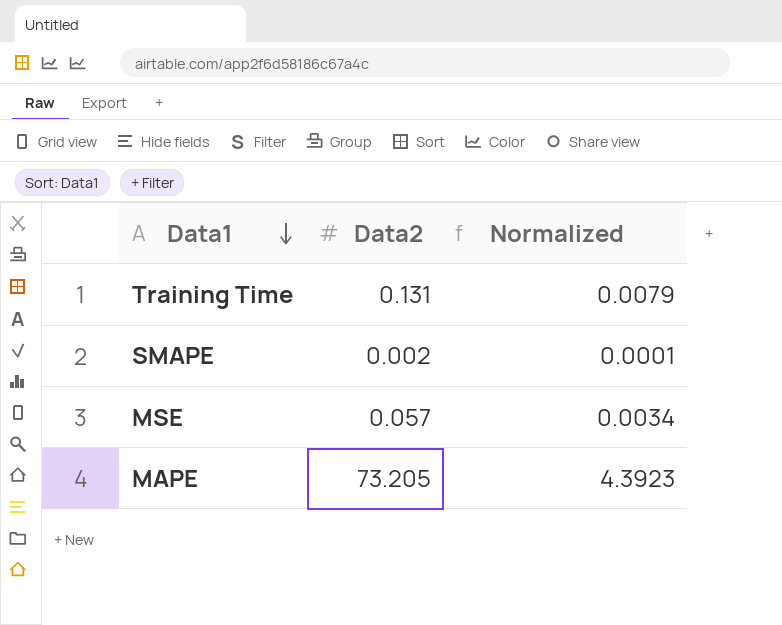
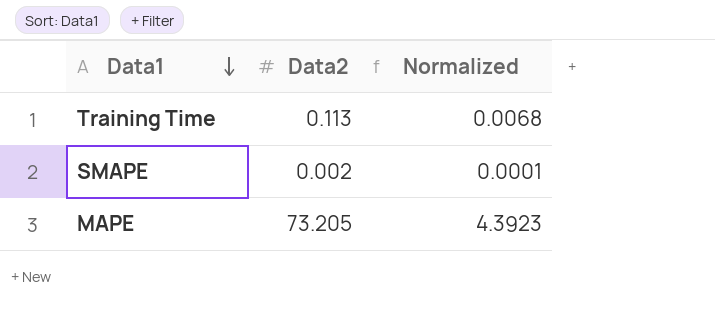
row MSE: 0.057 | 0.0034 -> none
Training Time | Data2: 0.131 -> 0.113
Training Time | Normalized: 0.0079 -> 0.0068

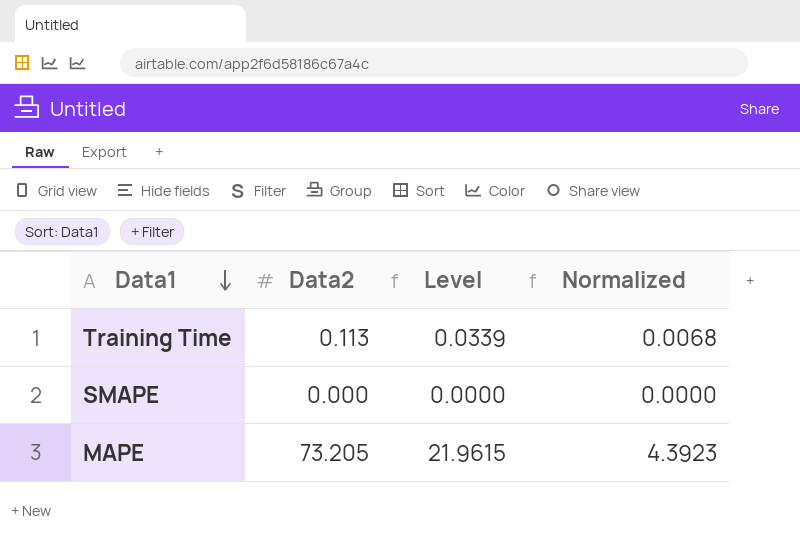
column Level | formula: none -> [Data2] * 0.3
SMAPE | Data2: 0.002 -> 0.000
SMAPE | Normalized: 0.0001 -> 0.0000

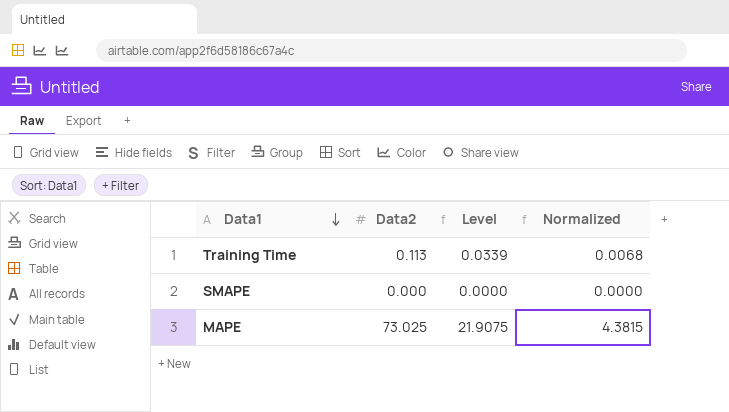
MAPE | Data2: 73.205 -> 73.025
MAPE | Level: 21.9615 -> 21.9075
MAPE | Normalized: 4.3923 -> 4.3815

